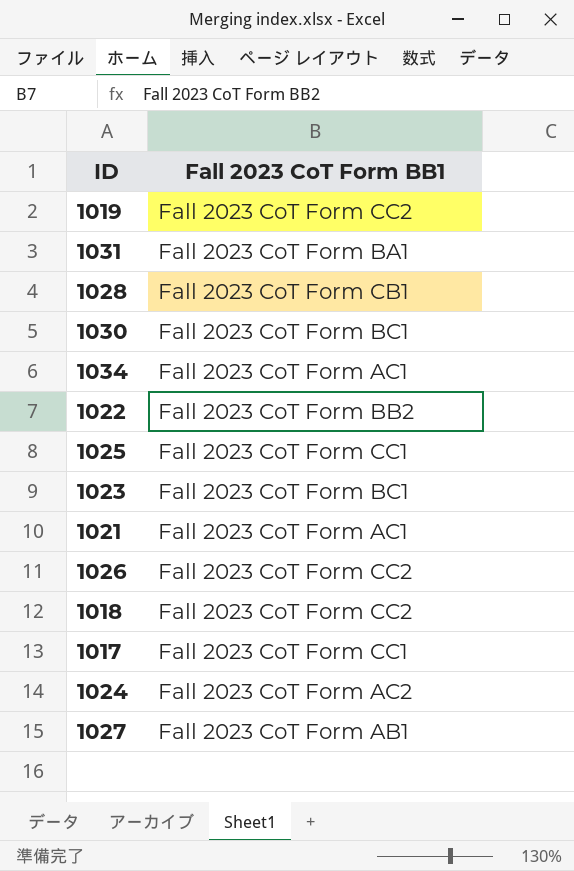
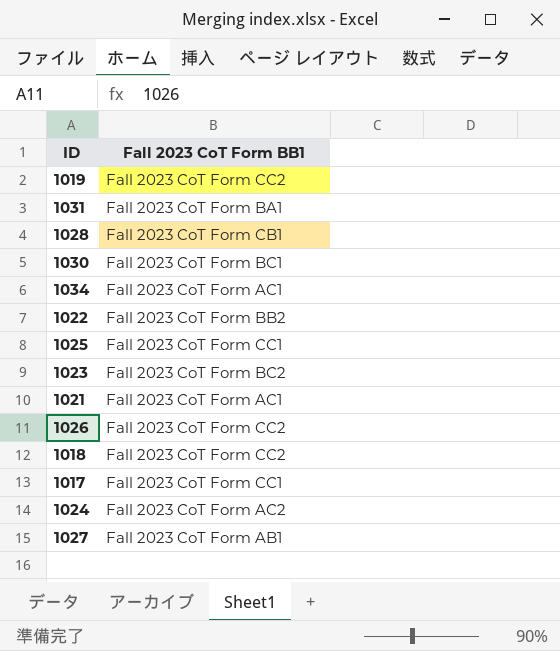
1023 | Fall 2023 CoT Form BB1: Fall 2023 CoT Form BC1 -> Fall 2023 CoT Form BC2

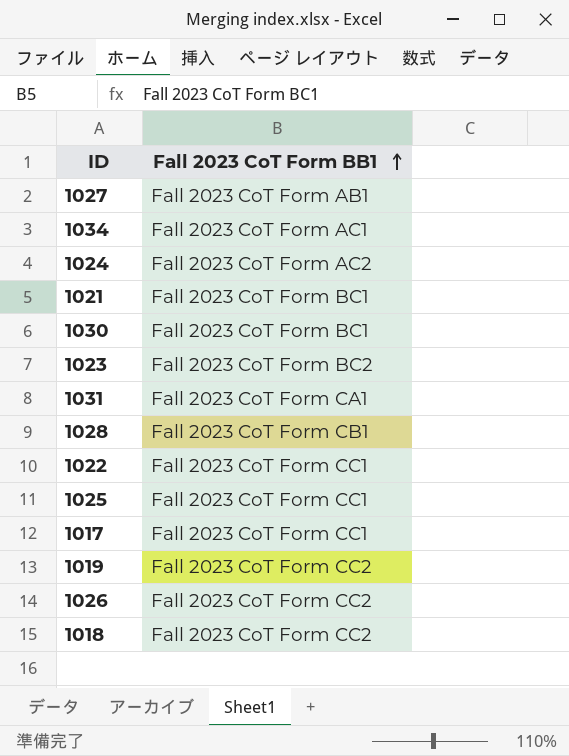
row order: none -> Fall 2023 CoT Form BB1 ascending
1021 | Fall 2023 CoT Form BB1: Fall 2023 CoT Form AC1 -> Fall 2023 CoT Form BC1
1031 | Fall 2023 CoT Form BB1: Fall 2023 CoT Form BA1 -> Fall 2023 CoT Form CA1
1022 | Fall 2023 CoT Form BB1: Fall 2023 CoT Form BB2 -> Fall 2023 CoT Form CC1

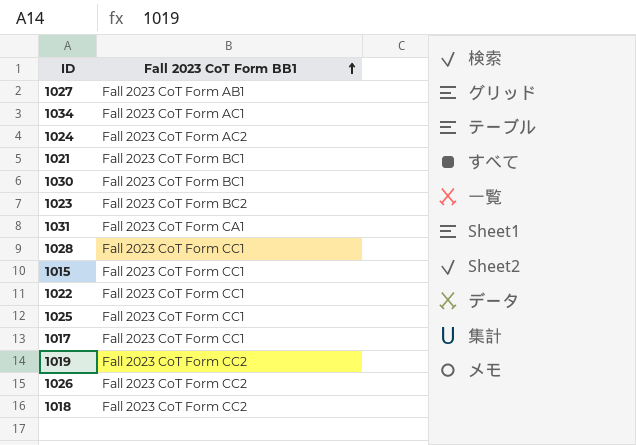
1028 | Fall 2023 CoT Form BB1: Fall 2023 CoT Form CB1 -> Fall 2023 CoT Form CC1
row 1015: none -> Fall 2023 CoT Form CC1

